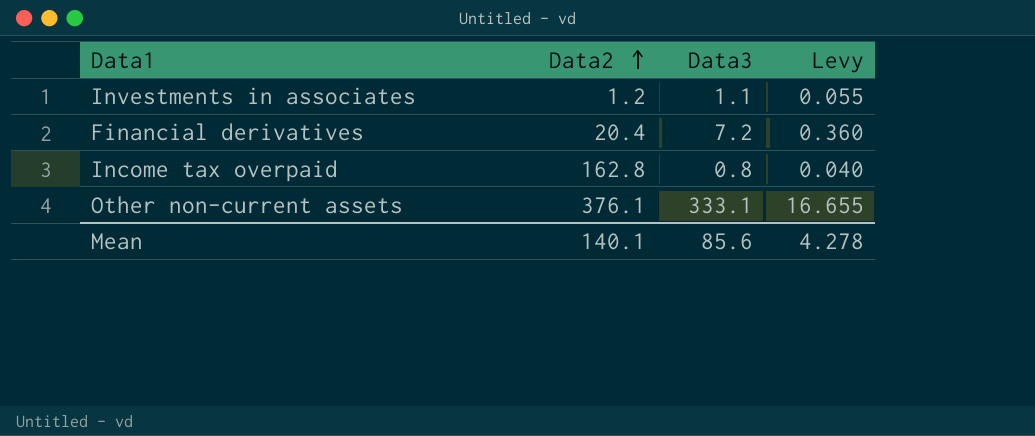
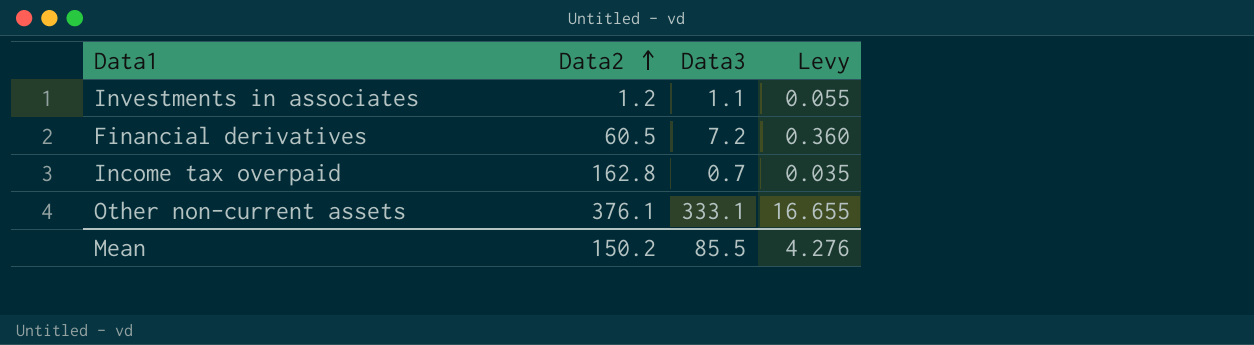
Financial derivatives | Data2: 20.4 -> 60.5
Income tax overpaid | Data3: 0.8 -> 0.7
Income tax overpaid | Levy: 0.040 -> 0.035
Mean | Data2: 140.1 -> 150.2
Mean | Data3: 85.6 -> 85.5
Mean | Levy: 4.278 -> 4.276

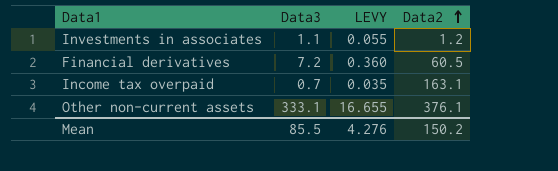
column name: Levy -> LEVY
column Data2 | position: 2 -> 4
Income tax overpaid | Data2: 162.8 -> 163.1

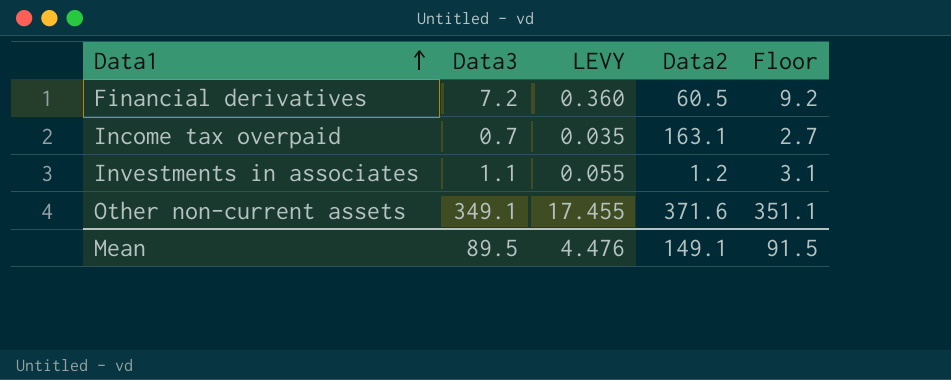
row order: Data2 ascending -> Data1 ascending
column Floor | formula: none -> [Data3] + 2
Other non-current assets | Data3: 333.1 -> 349.1
Other non-current assets | LEVY: 16.655 -> 17.455
Other non-current assets | Data2: 376.1 -> 371.6
Mean | Data3: 85.5 -> 89.5
Mean | LEVY: 4.276 -> 4.476
Mean | Data2: 150.2 -> 149.1

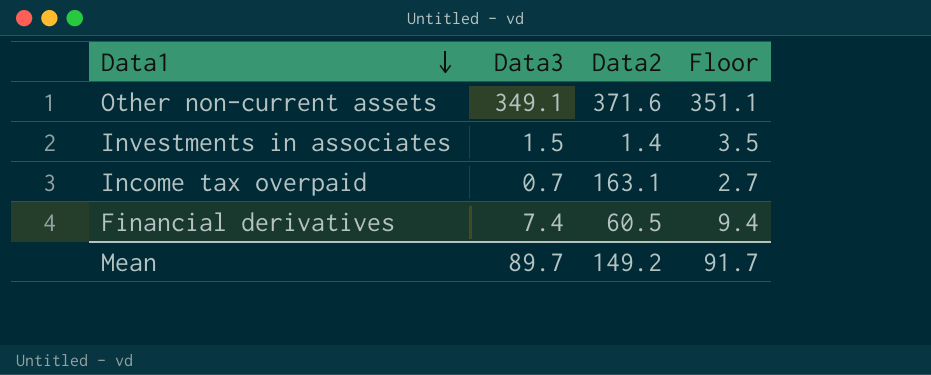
row order: Data1 ascending -> Data1 descending
column LEVY | formula: [Data3] * 0.05 -> none
Investments in associates | Data3: 1.1 -> 1.5
Investments in associates | Data2: 1.2 -> 1.4
Investments in associates | Floor: 3.1 -> 3.5
Financial derivatives | Data3: 7.2 -> 7.4
Financial derivatives | Floor: 9.2 -> 9.4
Mean | Data3: 89.5 -> 89.7
Mean | Data2: 149.1 -> 149.2
Mean | Floor: 91.5 -> 91.7

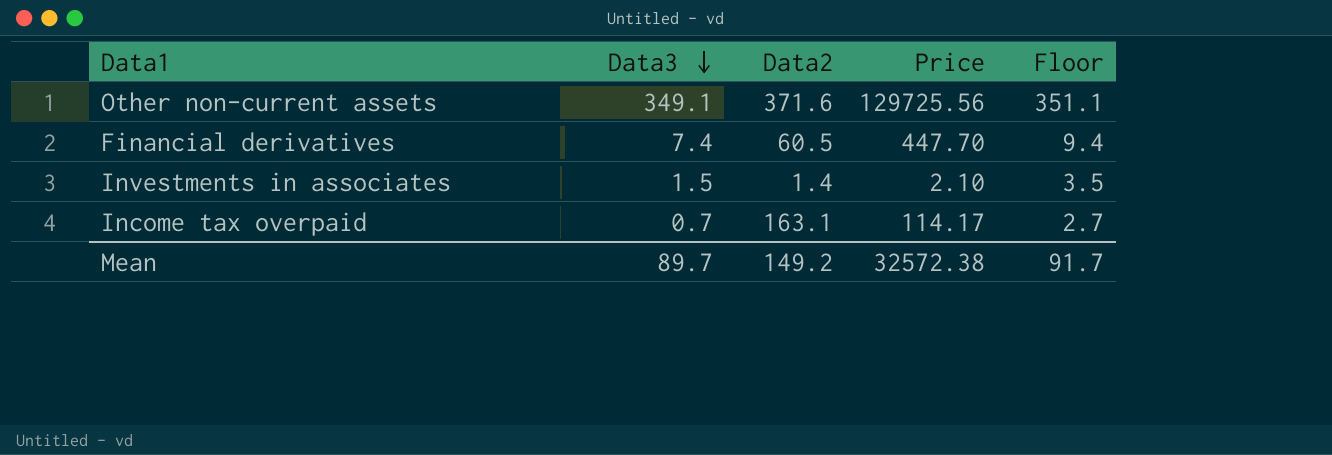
row order: Data1 descending -> Data3 descending
column Price | formula: none -> [Data3] * [Data2]

